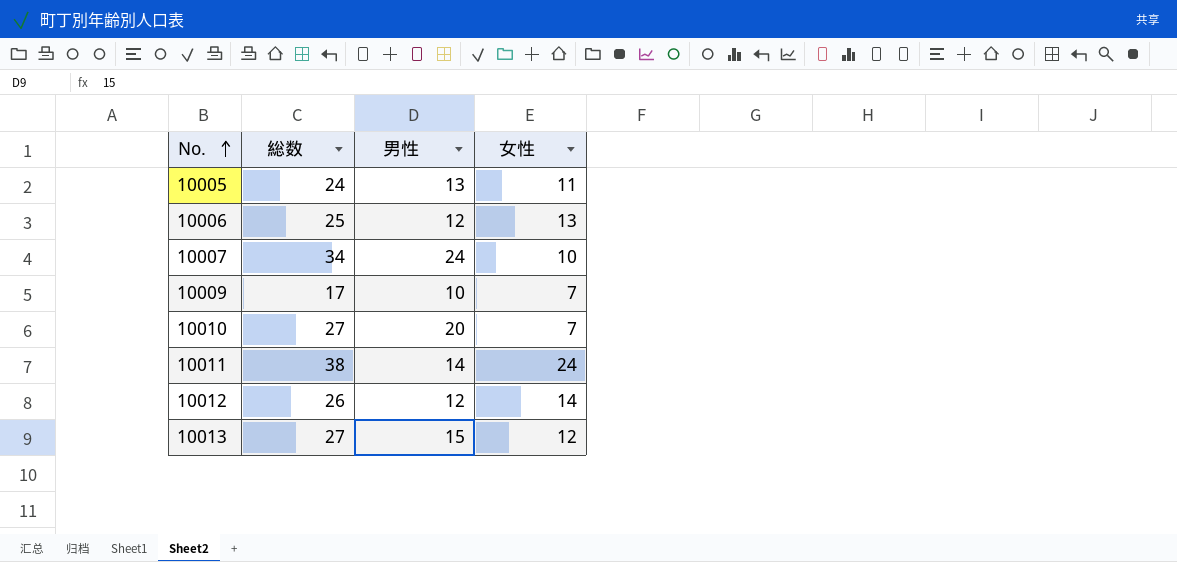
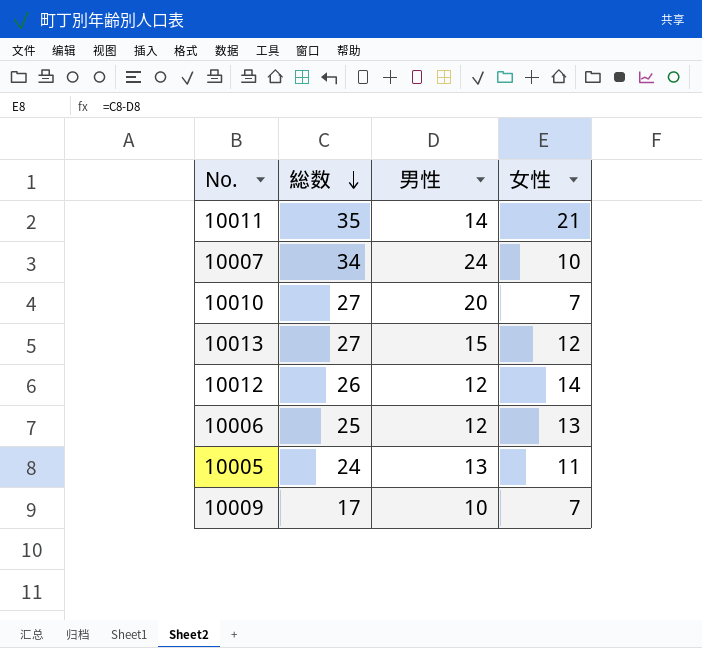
row order: No. ascending -> 総数 descending
10011 | 総数: 38 -> 35
10011 | 女性: 24 -> 21

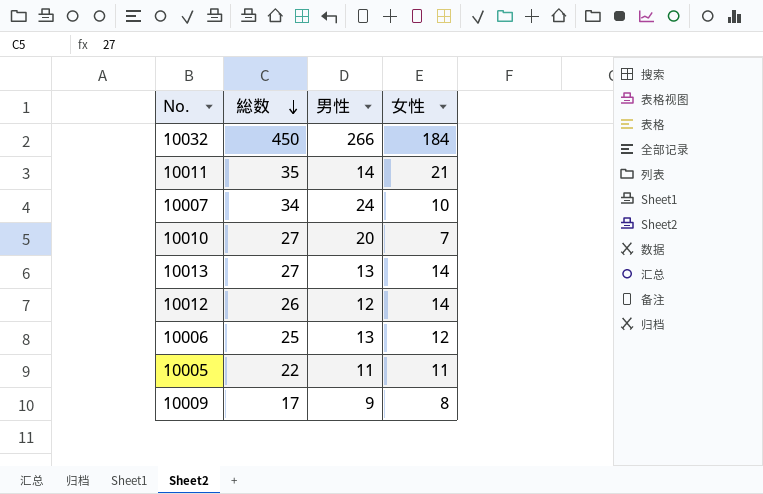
row 10032: none -> 450 | 266 | 184
10013 | 男性: 15 -> 13
10013 | 女性: 12 -> 14
10006 | 男性: 12 -> 13
10006 | 女性: 13 -> 12
10005 | 総数: 24 -> 22
10005 | 男性: 13 -> 11
10009 | 男性: 10 -> 9
10009 | 女性: 7 -> 8

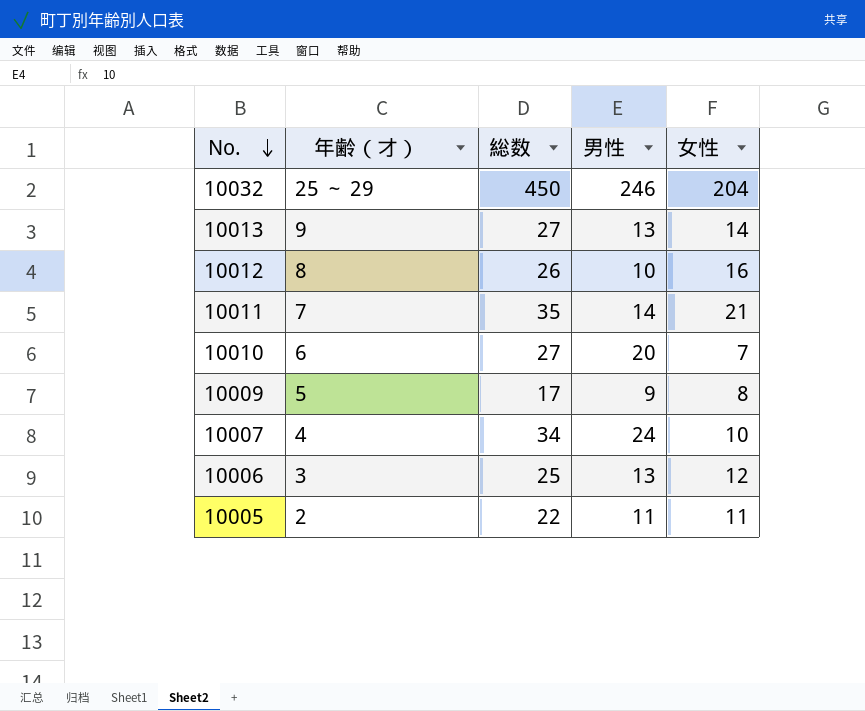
row order: 総数 descending -> No. descending
column 年齢（才） | position: none -> 2
10032 | 男性: 266 -> 246
10032 | 女性: 184 -> 204
10012 | 男性: 12 -> 10
10012 | 女性: 14 -> 16

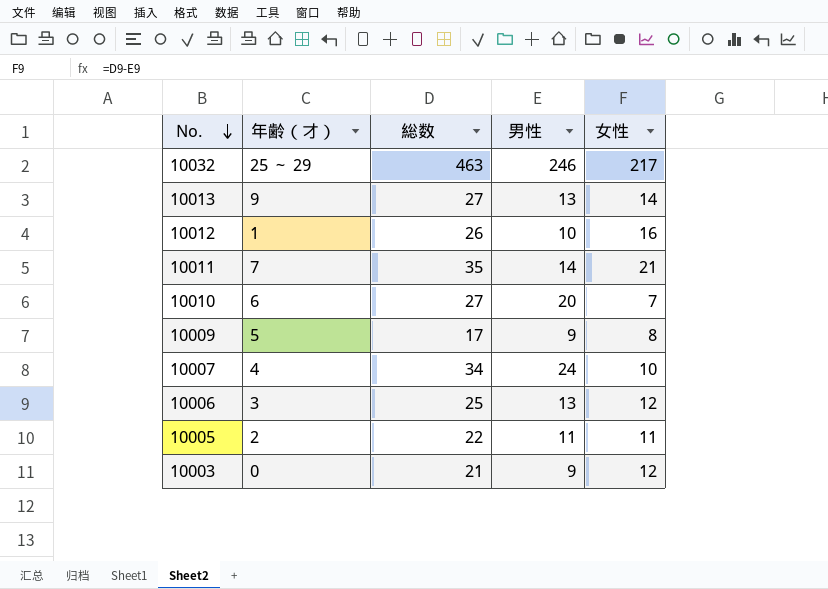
10032 | 総数: 450 -> 463
10032 | 女性: 204 -> 217
10012 | 年齢（才）: 8 -> 1
row 10003: none -> 0 | 21 | 9 | 12

